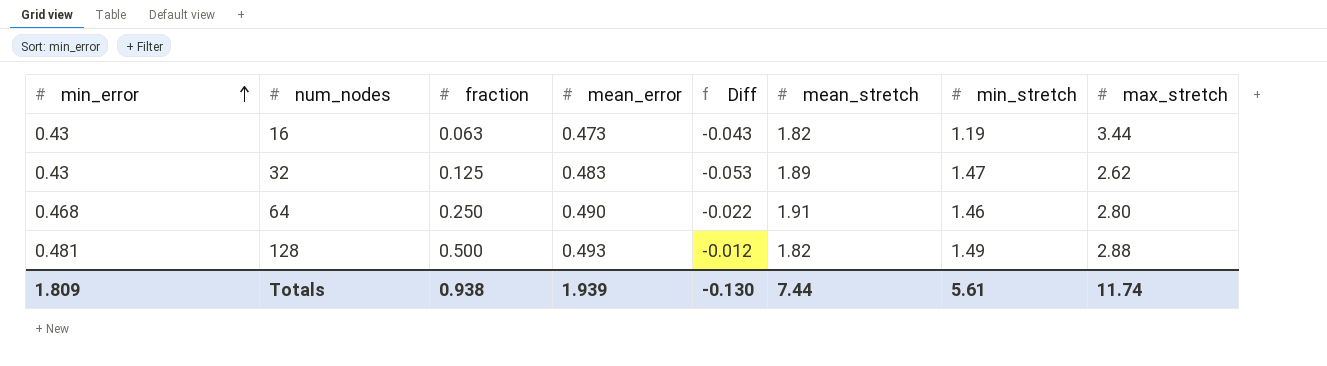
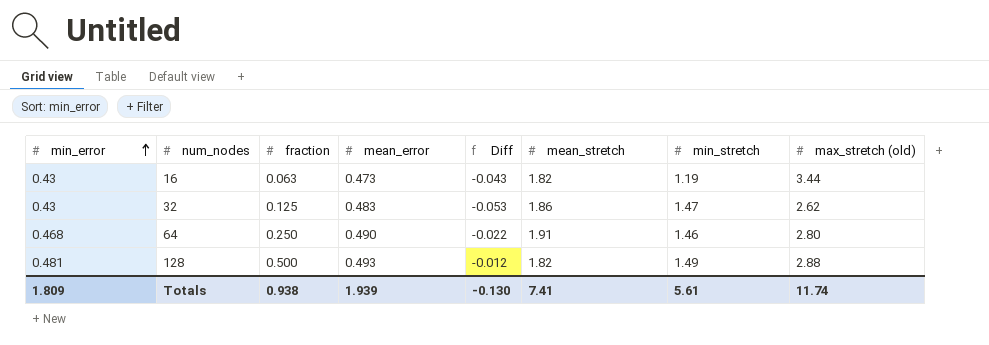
column name: max_stretch -> max_stretch (old)
32 | mean_stretch: 1.89 -> 1.86
Totals | mean_stretch: 7.44 -> 7.41

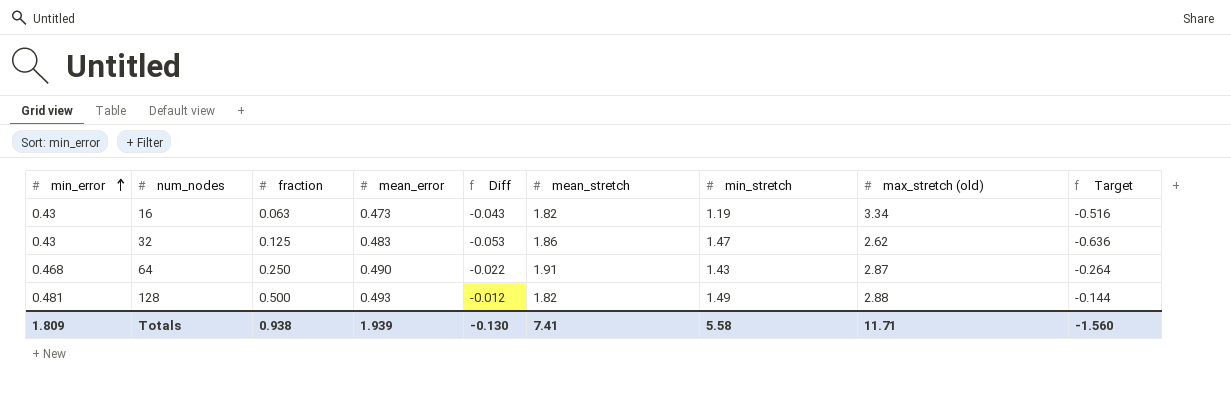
column Target | formula: none -> [Diff] * 12
16 | max_stretch (old): 3.44 -> 3.34
64 | min_stretch: 1.46 -> 1.43
64 | max_stretch (old): 2.80 -> 2.87
Totals | min_stretch: 5.61 -> 5.58
Totals | max_stretch (old): 11.74 -> 11.71

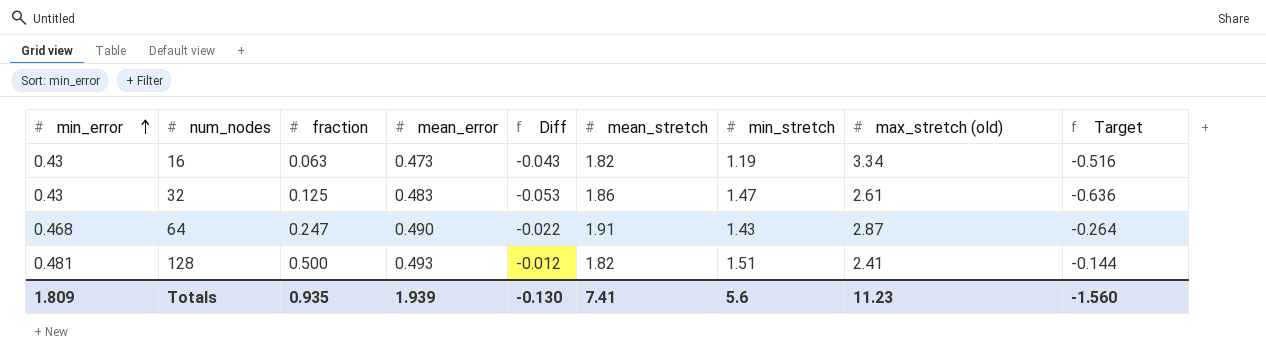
32 | max_stretch (old): 2.62 -> 2.61
64 | fraction: 0.250 -> 0.247
128 | min_stretch: 1.49 -> 1.51
128 | max_stretch (old): 2.88 -> 2.41
Totals | fraction: 0.938 -> 0.935
Totals | min_stretch: 5.58 -> 5.6
Totals | max_stretch (old): 11.71 -> 11.23

